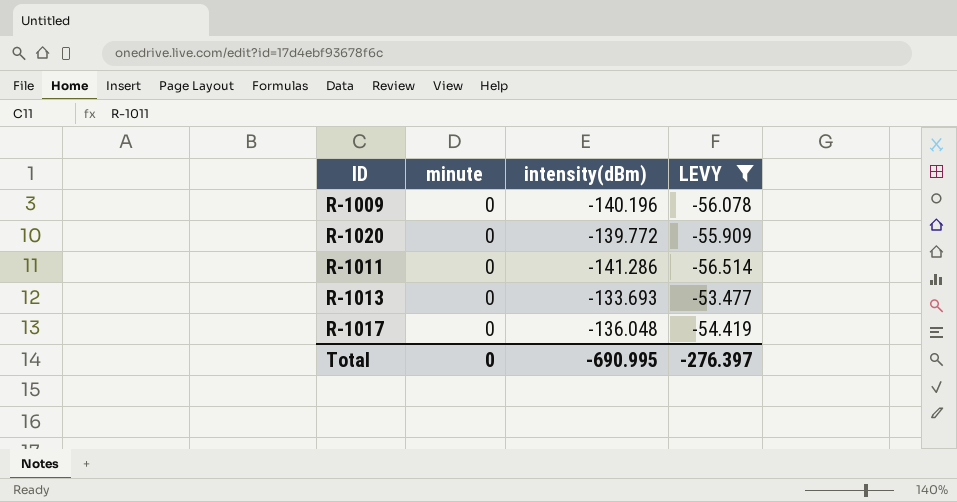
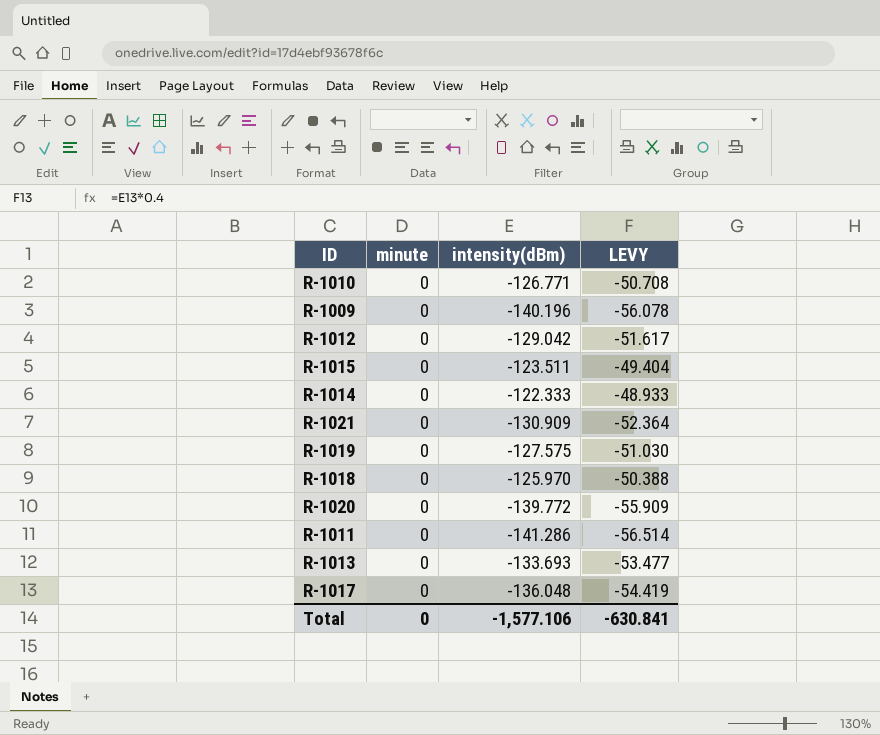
filter: LEVY <= -53.477 -> none
Total | intensity(dBm): -690.995 -> -1,577.106
Total | LEVY: -276.397 -> -630.841

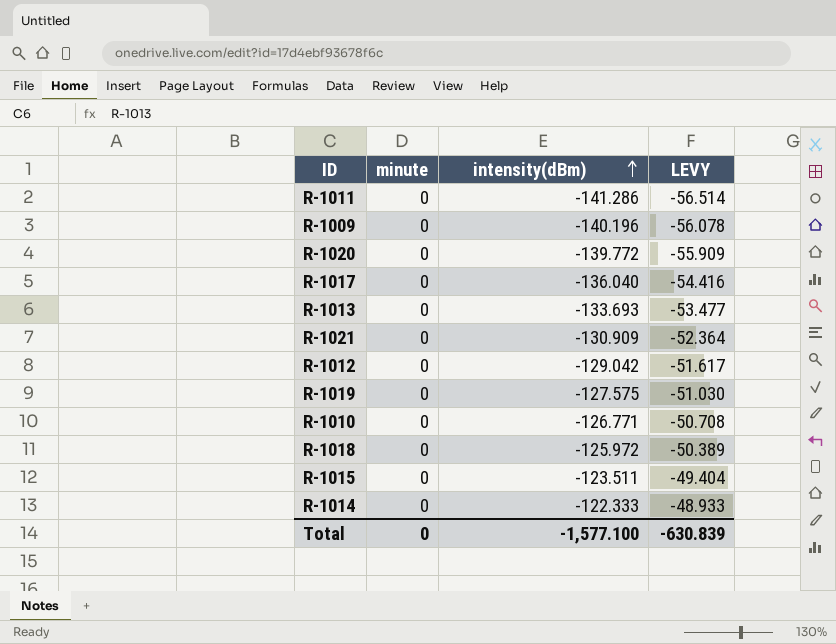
row order: none -> intensity(dBm) ascending
R-1017 | intensity(dBm): -136.048 -> -136.040
R-1017 | LEVY: -54.419 -> -54.416
R-1018 | intensity(dBm): -125.970 -> -125.972
R-1018 | LEVY: -50.388 -> -50.389
Total | intensity(dBm): -1,577.106 -> -1,577.100
Total | LEVY: -630.841 -> -630.839

